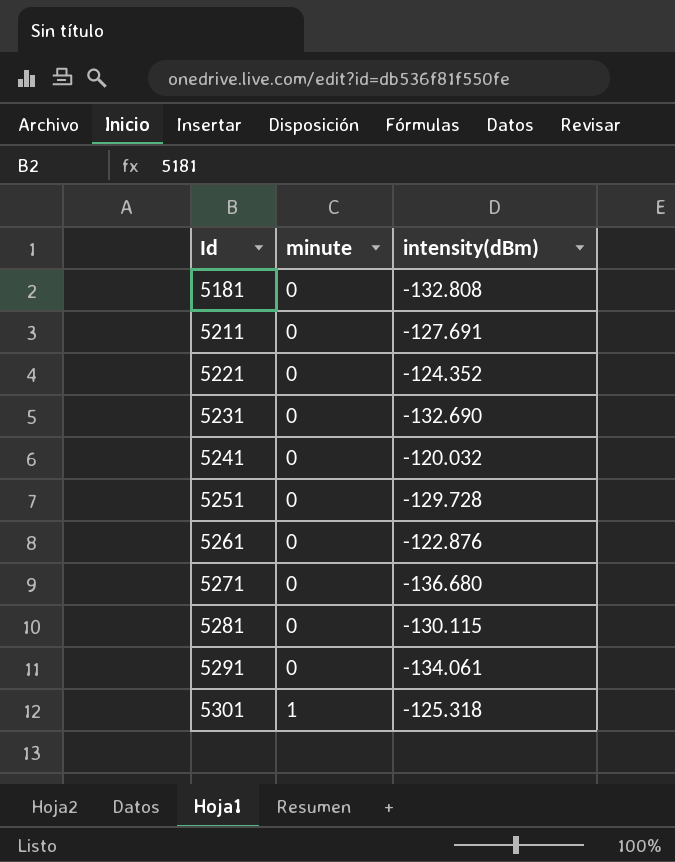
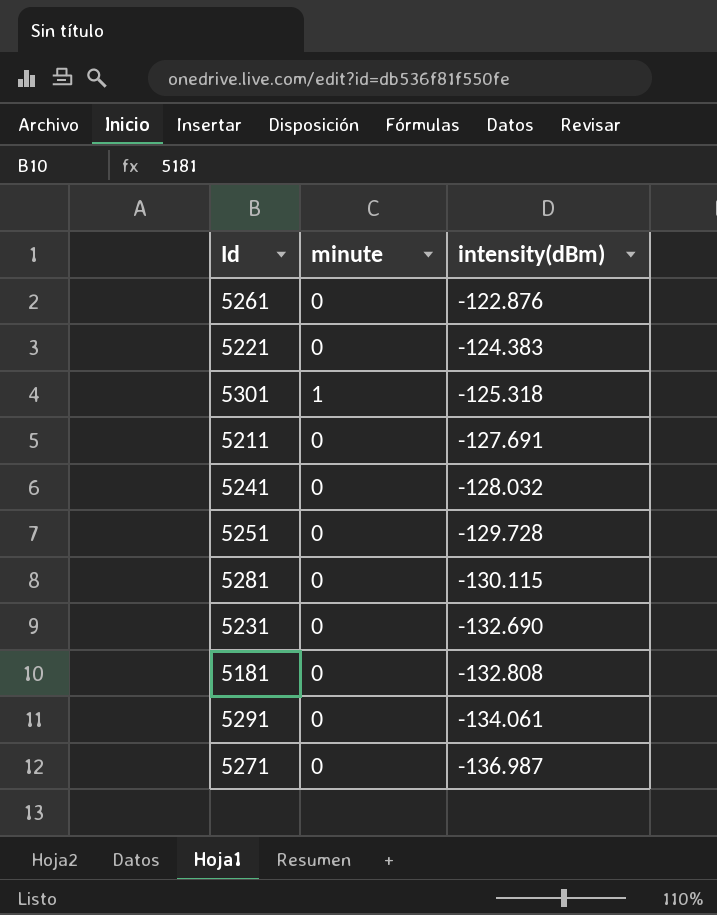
row order: Id ascending -> intensity(dBm) descending
5221 | intensity(dBm): -124.352 -> -124.383
5241 | intensity(dBm): -120.032 -> -128.032
5271 | intensity(dBm): -136.680 -> -136.987

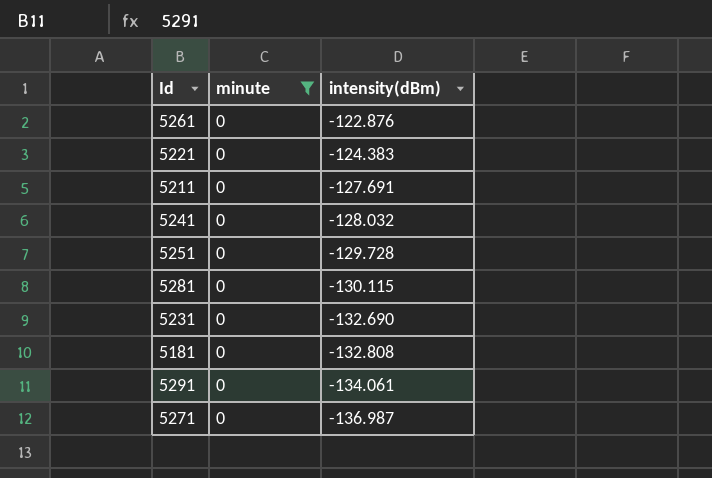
filter: none -> minute = 0

